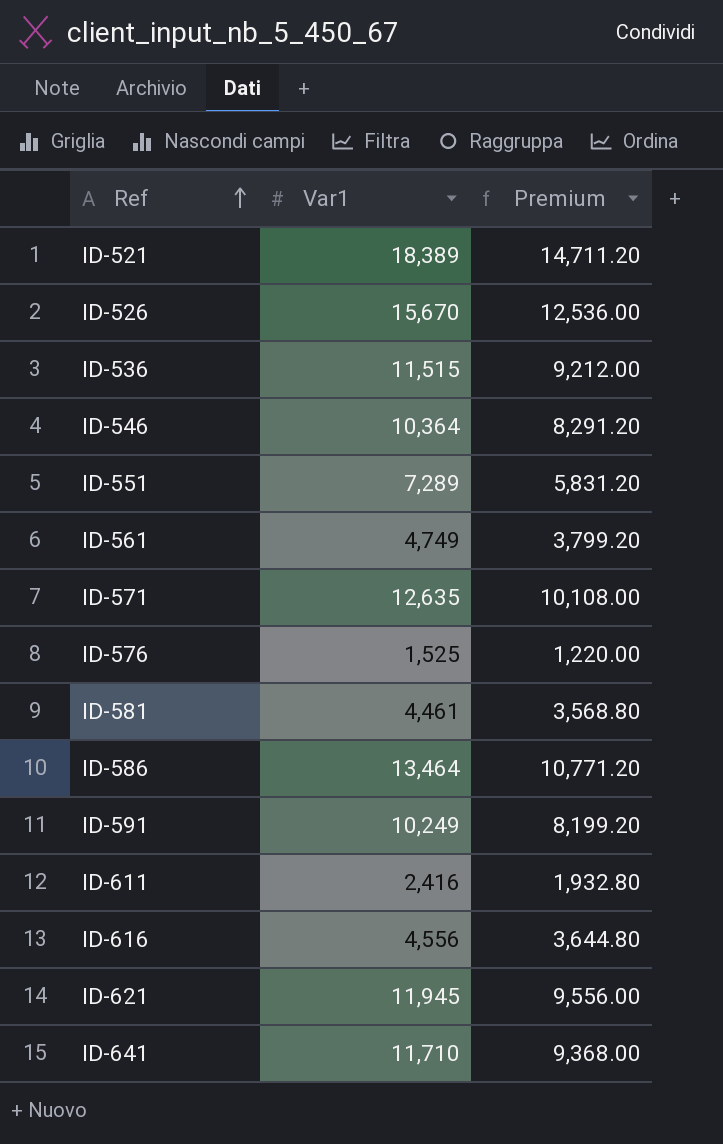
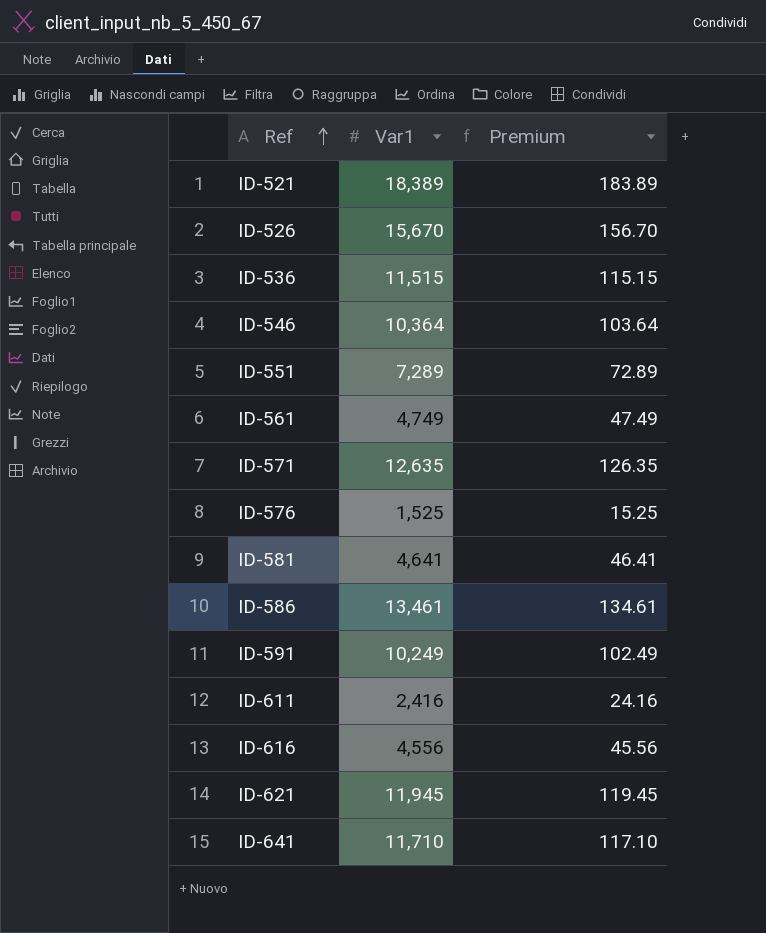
column Premium | formula: [Var1] * 0.8 -> [Var1] * 0.01
ID-581 | Var1: 4,461 -> 4,641
ID-586 | Var1: 13,464 -> 13,461

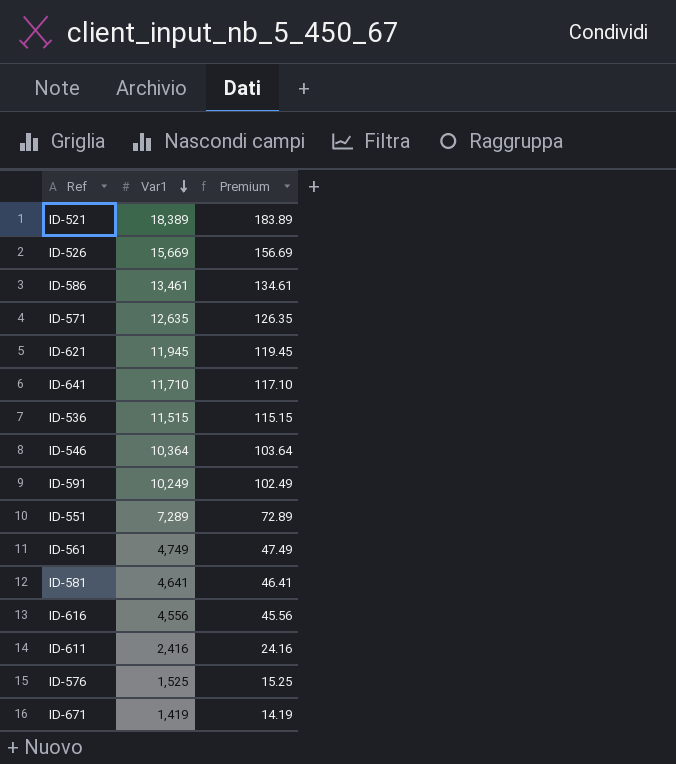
row order: Ref ascending -> Var1 descending
ID-526 | Var1: 15,670 -> 15,669
ID-526 | Premium: 156.70 -> 156.69
row ID-671: none -> 1,419 | 14.19

